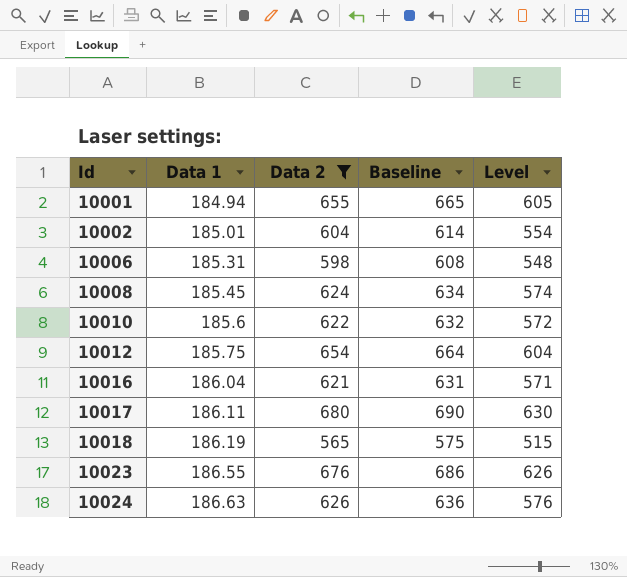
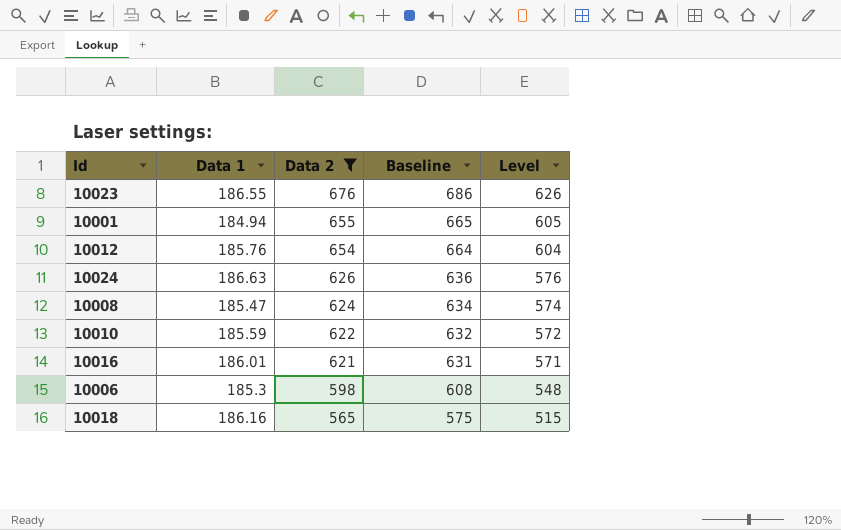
row order: Id ascending -> Data 2 descending
row 10002: 185.01 | 604 | 614 | 554 -> none
row 10017: 186.11 | 680 | 690 | 630 -> none
10012 | Data 1: 185.75 -> 185.76
10008 | Data 1: 185.45 -> 185.47
10010 | Data 1: 185.6 -> 185.59
10016 | Data 1: 186.04 -> 186.01
10006 | Data 1: 185.31 -> 185.3
10018 | Data 1: 186.19 -> 186.16

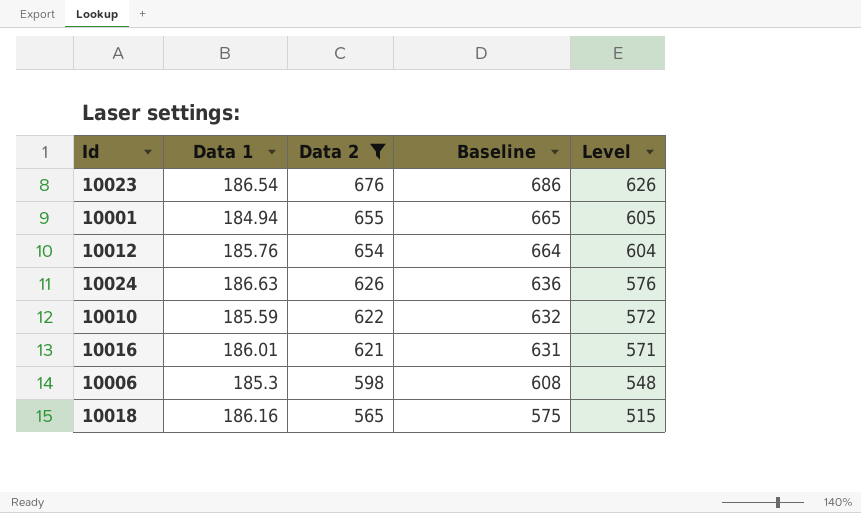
row 10008: 185.47 | 624 | 634 | 574 -> none
10023 | Data 1: 186.55 -> 186.54

